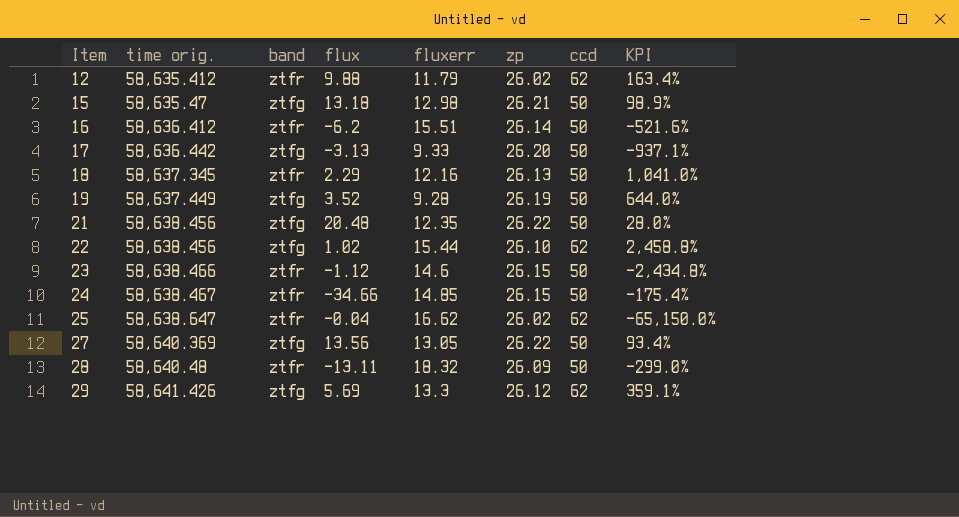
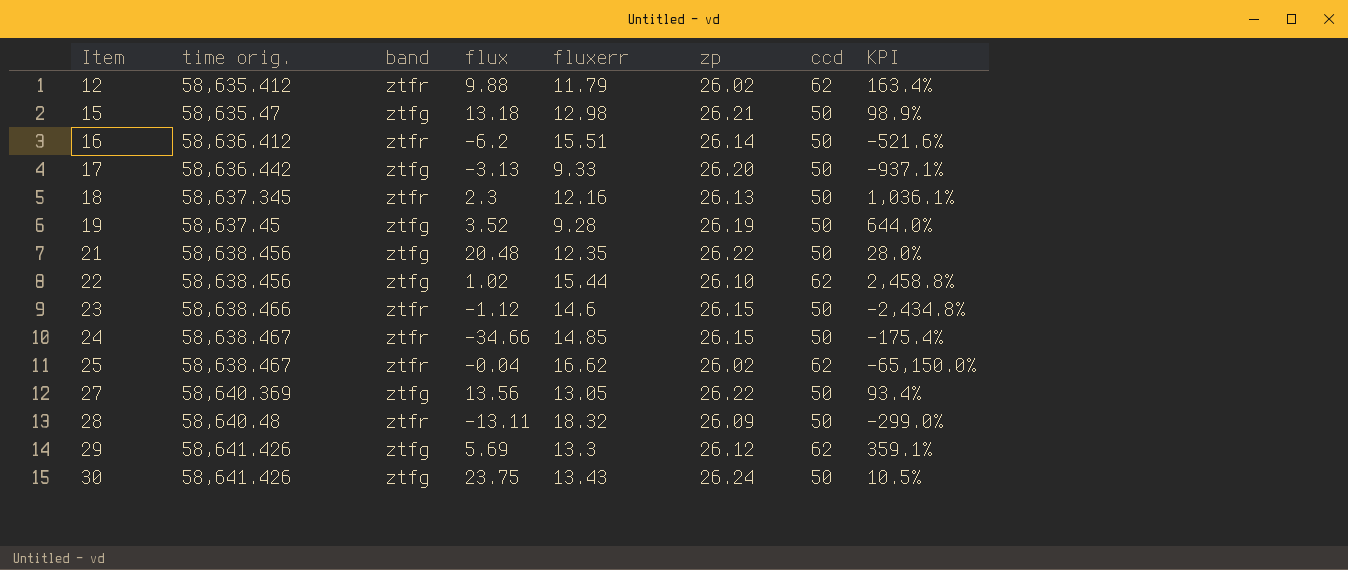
18 | flux: 2.29 -> 2.3
18 | KPI: 1,041.0% -> 1,036.1%
19 | time orig.: 58,637.449 -> 58,637.45
25 | time orig.: 58,638.647 -> 58,638.467
row 30: none -> 58,641.426 | ztfg | 23.75 | 13.43 | 26.24 | 50 | 10.5%

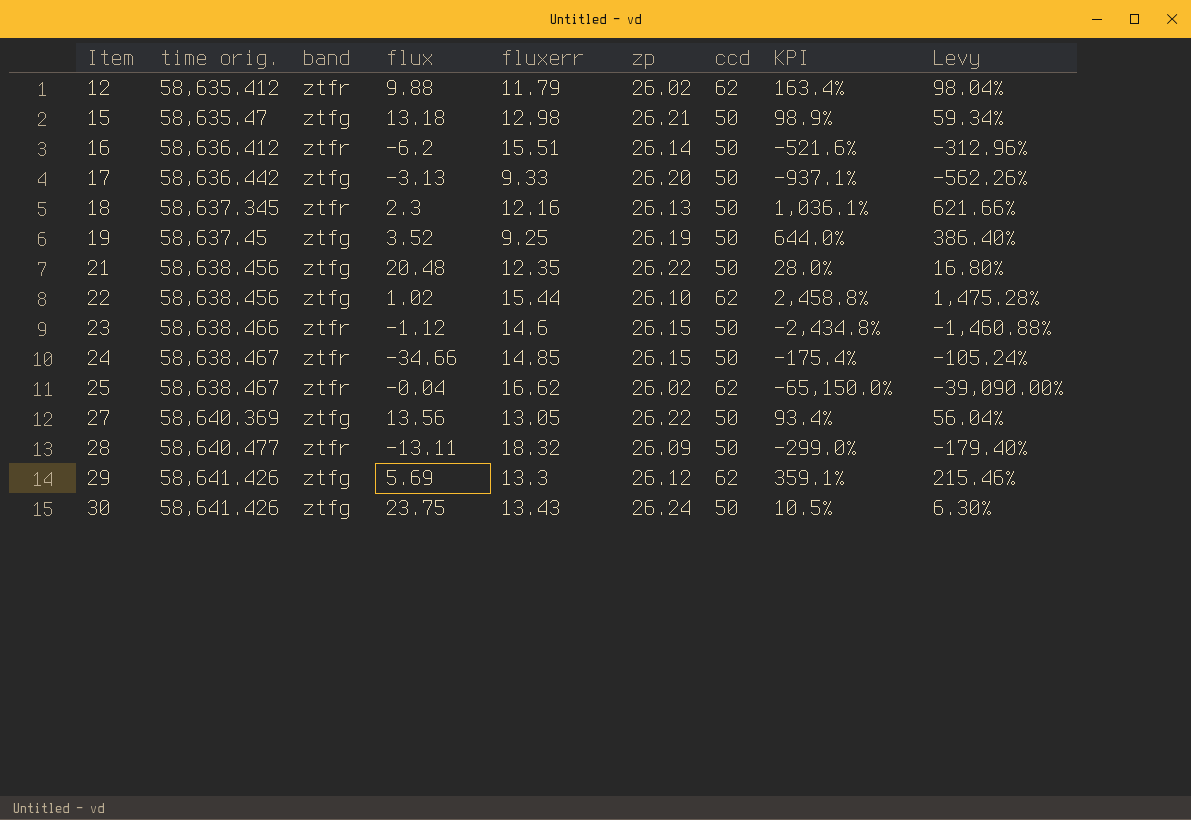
column Levy | formula: none -> [KPI] * 0.6
19 | fluxerr: 9.28 -> 9.25
28 | time orig.: 58,640.48 -> 58,640.477

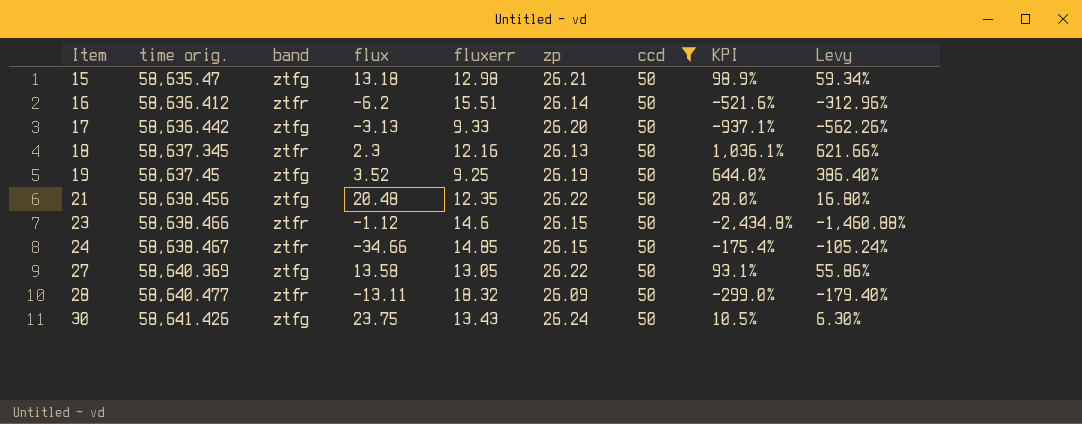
filter: none -> ccd = 50
27 | flux: 13.56 -> 13.58
27 | KPI: 93.4% -> 93.1%
27 | Levy: 56.04% -> 55.86%

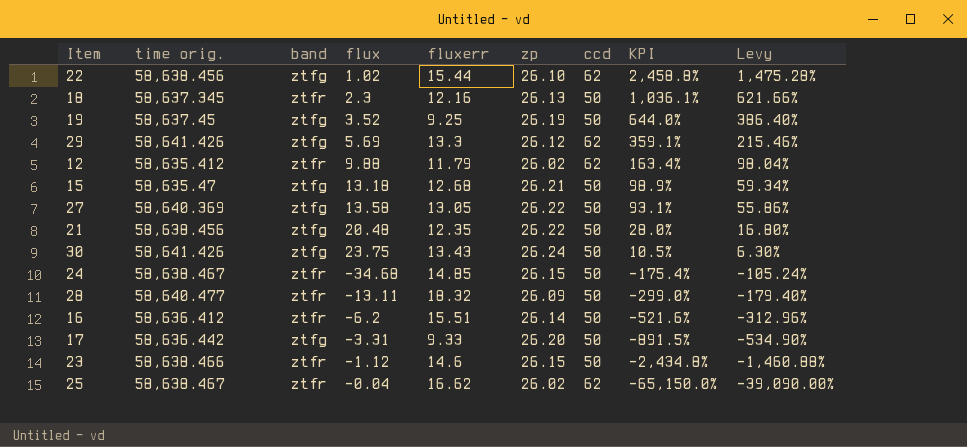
filter: ccd = 50 -> none
row order: Item ascending -> KPI descending
15 | fluxerr: 12.98 -> 12.68
24 | flux: -34.66 -> -34.68
17 | flux: -3.13 -> -3.31
17 | KPI: -937.1% -> -891.5%
17 | Levy: -562.26% -> -534.90%

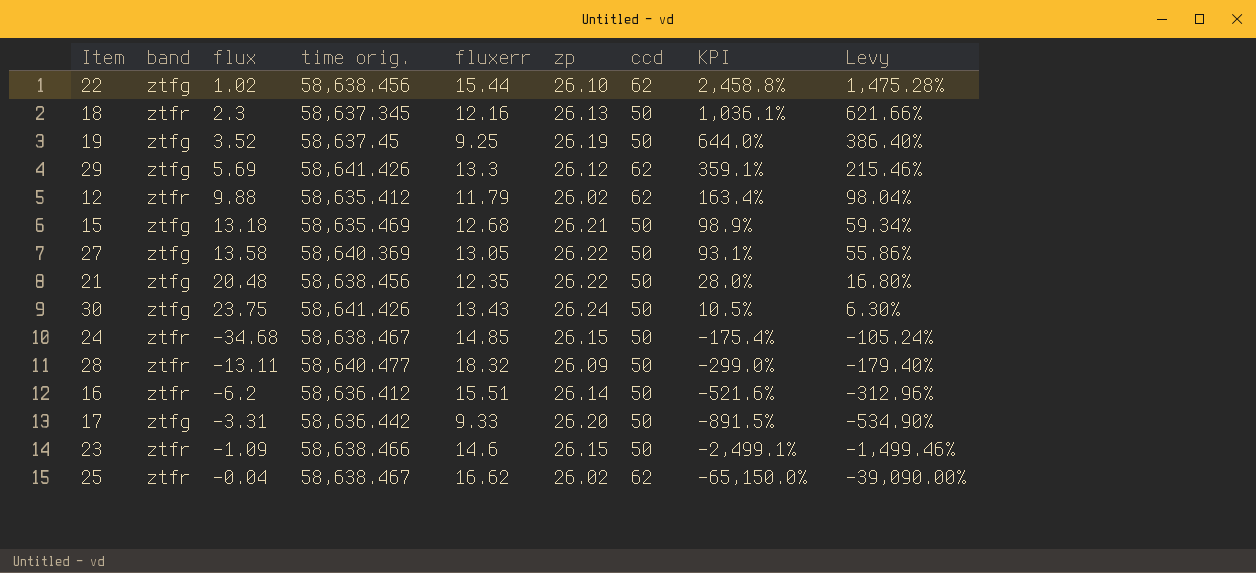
column time orig. | position: 2 -> 4
15 | time orig.: 58,635.47 -> 58,635.469
23 | flux: -1.12 -> -1.09
23 | KPI: -2,434.8% -> -2,499.1%
23 | Levy: -1,460.88% -> -1,499.46%

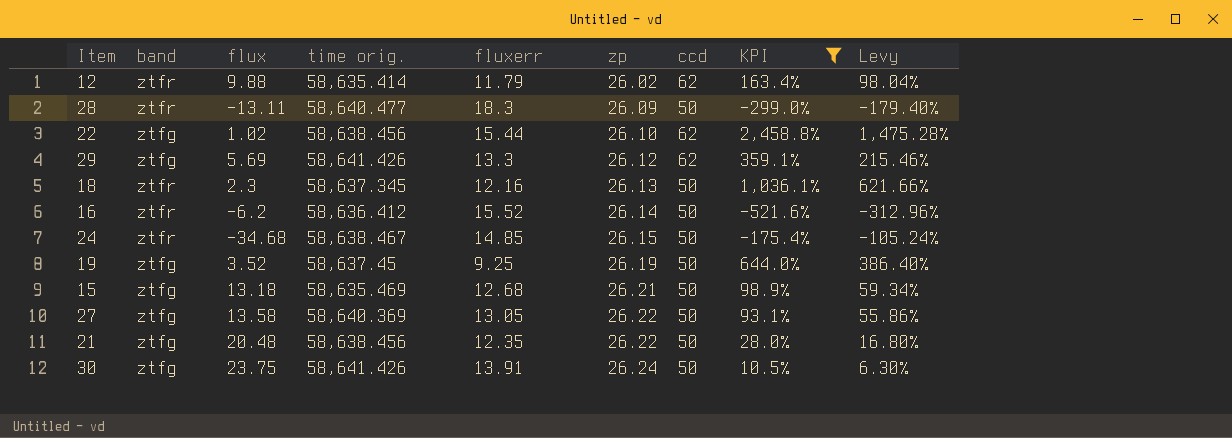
filter: none -> KPI >= -521.6%
row order: KPI descending -> zp ascending
12 | time orig.: 58,635.412 -> 58,635.414
28 | fluxerr: 18.32 -> 18.3
16 | fluxerr: 15.51 -> 15.52
30 | fluxerr: 13.43 -> 13.91

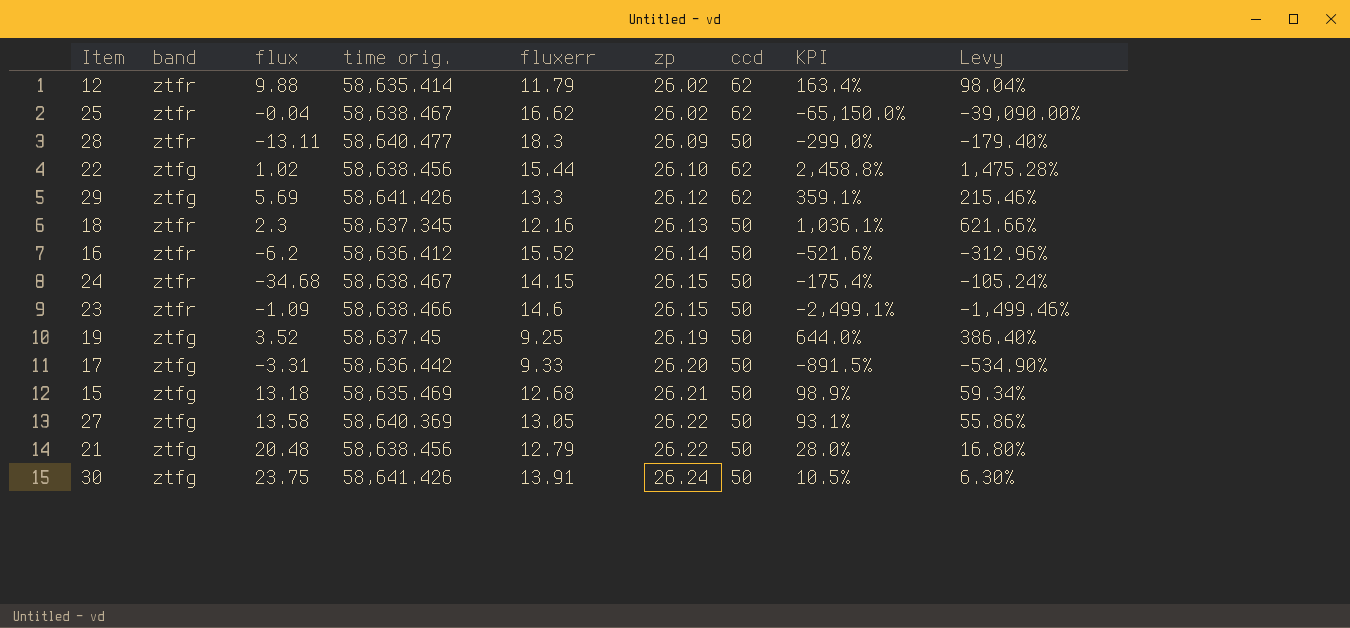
filter: KPI >= -521.6% -> none
24 | fluxerr: 14.85 -> 14.15
21 | fluxerr: 12.35 -> 12.79

